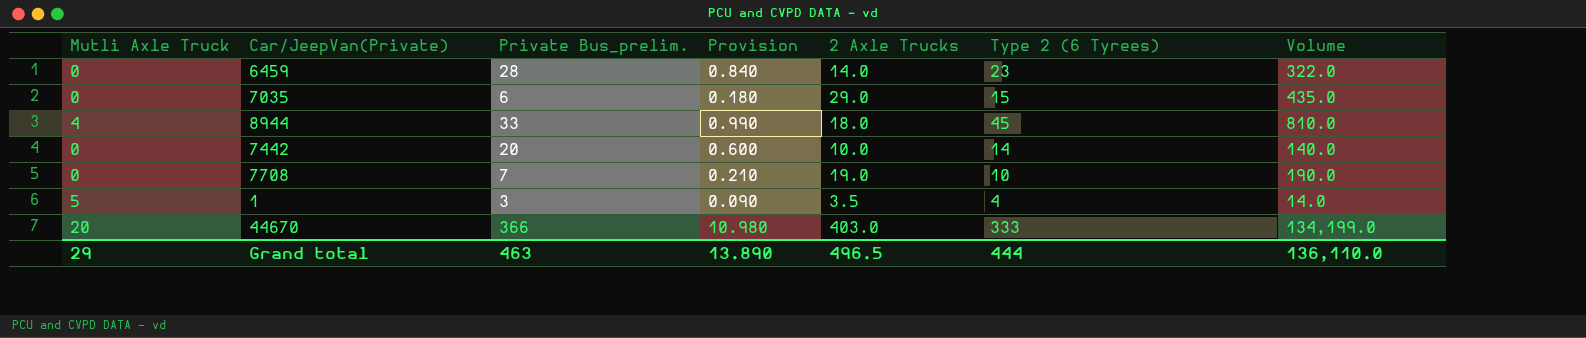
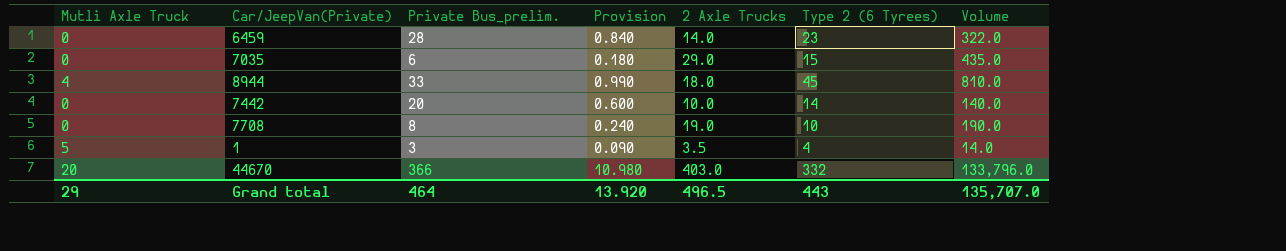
7708 | Private Bus_prelim.: 7 -> 8
7708 | Provision: 0.210 -> 0.240
44670 | Type 2 (6 Tyrees): 333 -> 332
44670 | Volume: 134,199.0 -> 133,796.0
Grand total | Private Bus_prelim.: 463 -> 464
Grand total | Provision: 13.890 -> 13.920
Grand total | Type 2 (6 Tyrees): 444 -> 443
Grand total | Volume: 136,110.0 -> 135,707.0

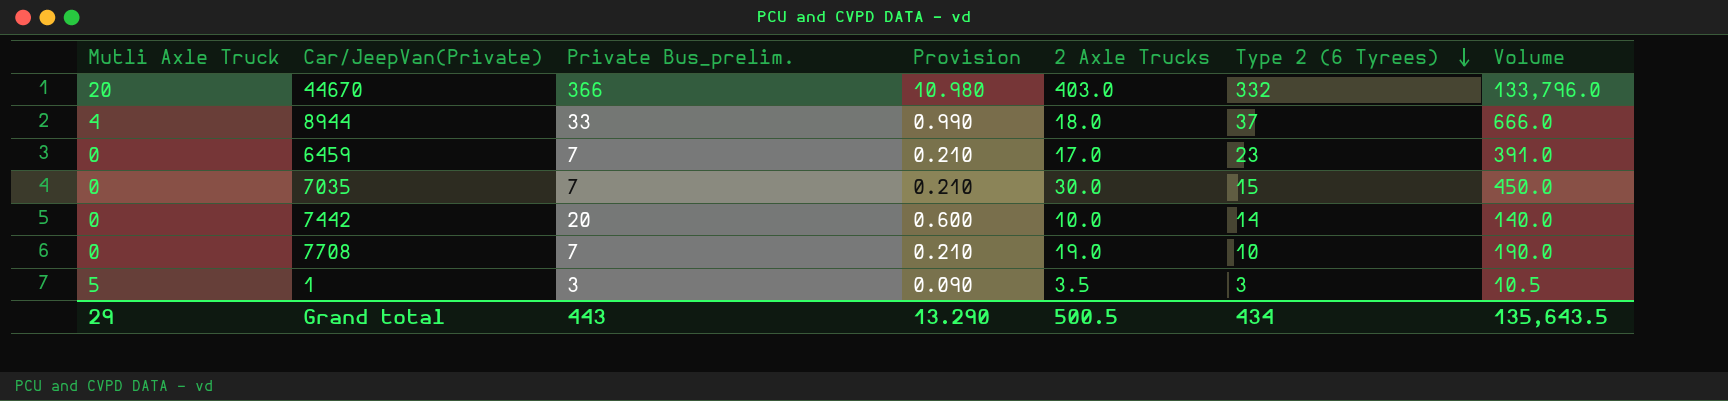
row order: none -> Type 2 (6 Tyrees) descending
8944 | Type 2 (6 Tyrees): 45 -> 37
8944 | Volume: 810.0 -> 666.0
6459 | Private Bus_prelim.: 28 -> 7
6459 | Provision: 0.840 -> 0.210
6459 | 2 Axle Trucks: 14.0 -> 17.0
6459 | Volume: 322.0 -> 391.0
7035 | Private Bus_prelim.: 6 -> 7
7035 | Provision: 0.180 -> 0.210
7035 | 2 Axle Trucks: 29.0 -> 30.0
7035 | Volume: 435.0 -> 450.0
7708 | Private Bus_prelim.: 8 -> 7
7708 | Provision: 0.240 -> 0.210
1 | Type 2 (6 Tyrees): 4 -> 3
1 | Volume: 14.0 -> 10.5
Grand total | Private Bus_prelim.: 464 -> 443
Grand total | Provision: 13.920 -> 13.290
Grand total | 2 Axle Trucks: 496.5 -> 500.5
Grand total | Type 2 (6 Tyrees): 443 -> 434
Grand total | Volume: 135,707.0 -> 135,643.5

